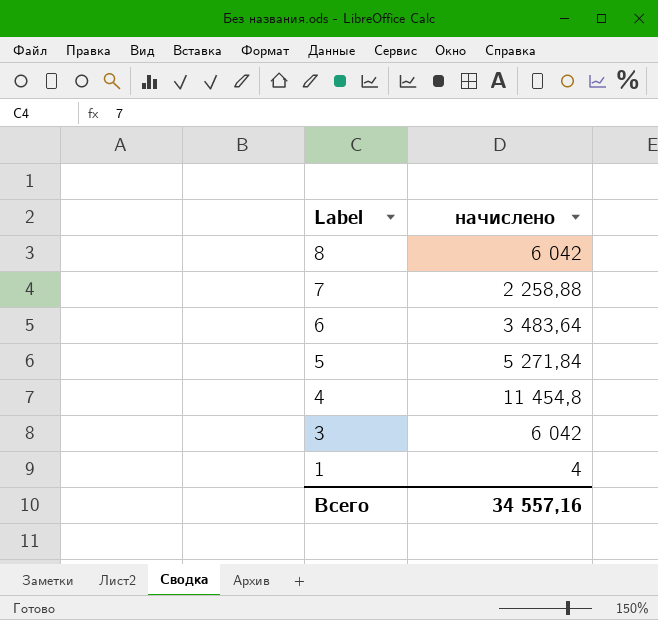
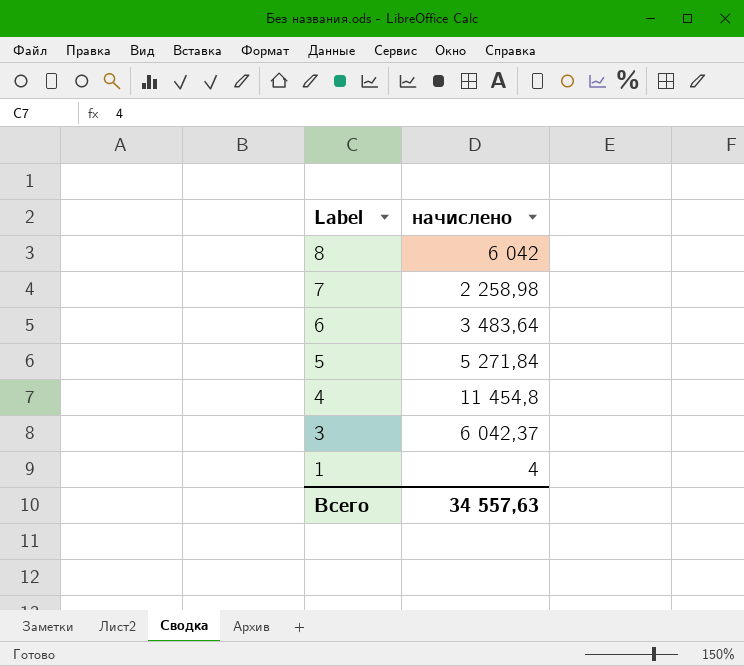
7 | начислено: 2 258,88 -> 2 258,98
3 | начислено: 6 042 -> 6 042,37
Всего | начислено: 34 557,16 -> 34 557,63

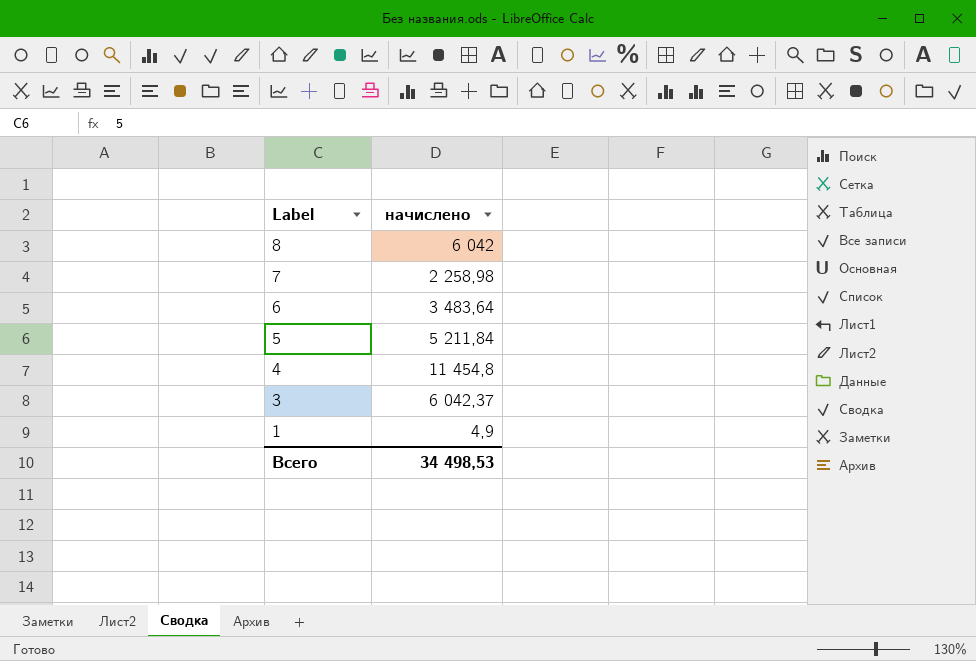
5 | начислено: 5 271,84 -> 5 211,84
1 | начислено: 4 -> 4,9
Всего | начислено: 34 557,63 -> 34 498,53

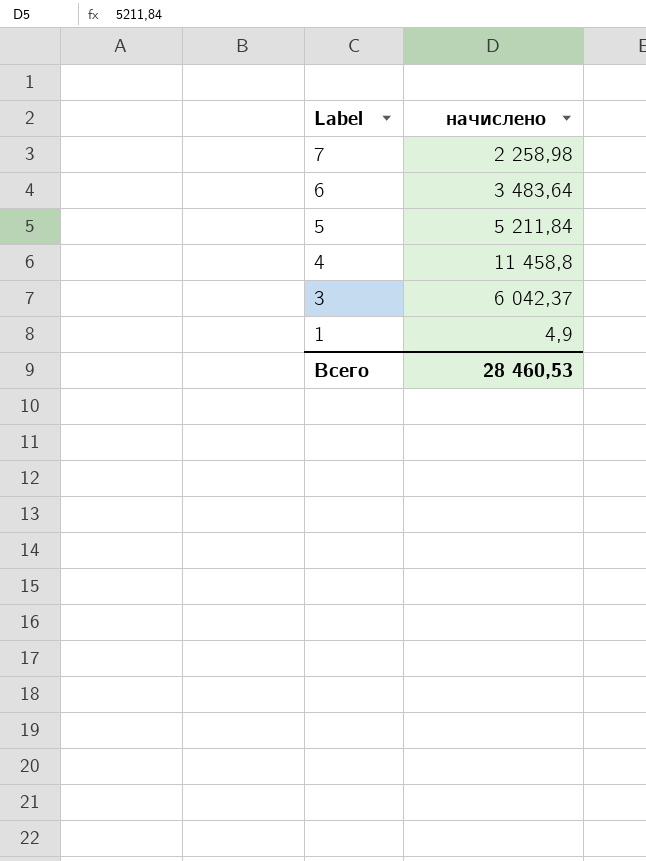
row 8: 6 042 -> none
4 | начислено: 11 454,8 -> 11 458,8
Всего | начислено: 34 498,53 -> 28 460,53

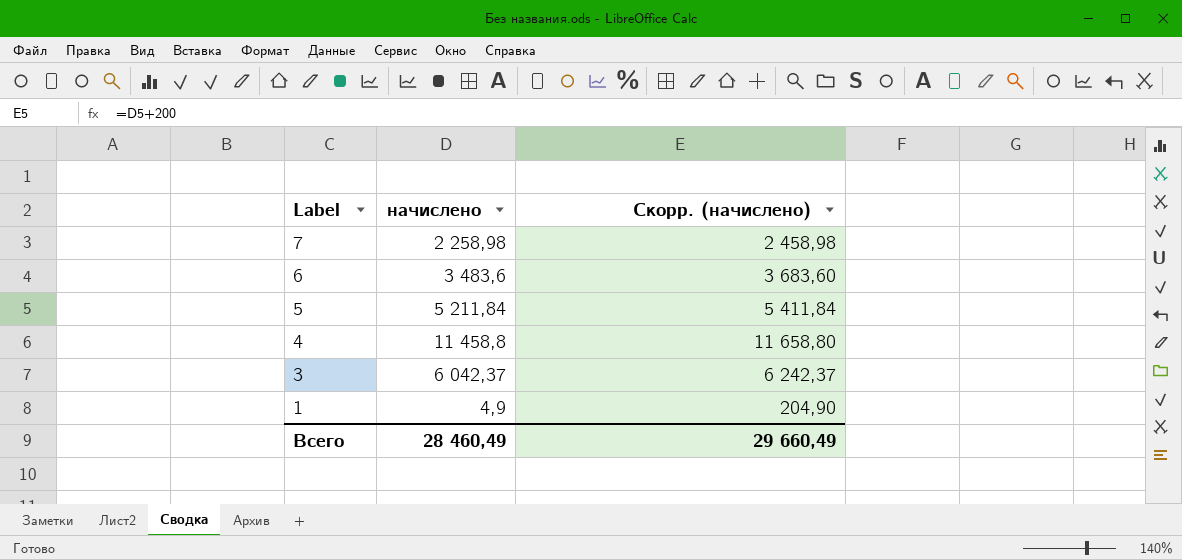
column Скорр. (начислено) | formula: none -> [начислено] + 200
6 | начислено: 3 483,64 -> 3 483,6
Всего | начислено: 28 460,53 -> 28 460,49

